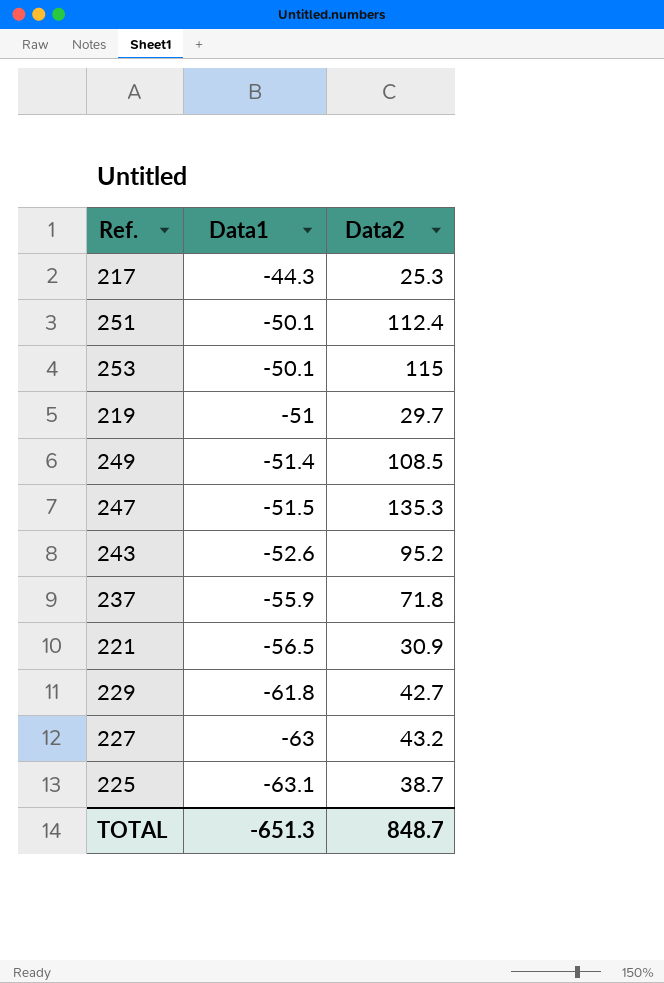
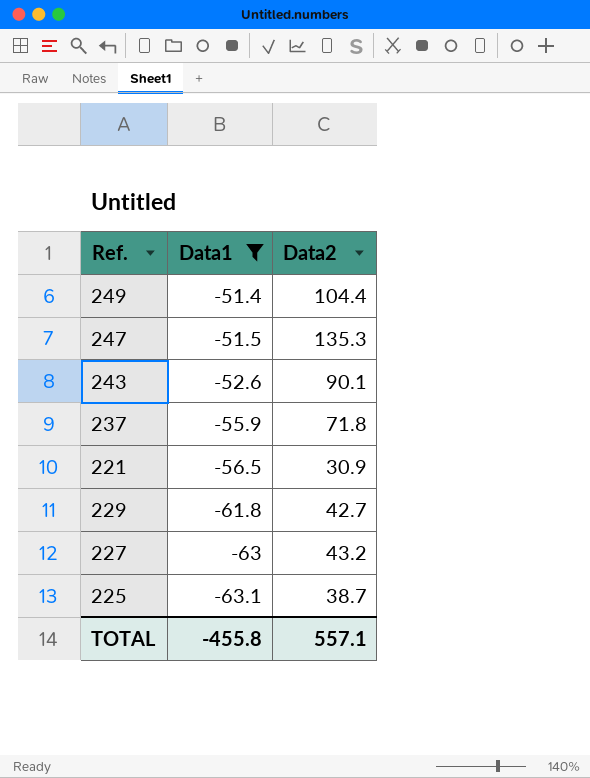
filter: none -> Data1 <= -51.4
249 | Data2: 108.5 -> 104.4
243 | Data2: 95.2 -> 90.1
TOTAL | Data1: -651.3 -> -455.8
TOTAL | Data2: 848.7 -> 557.1

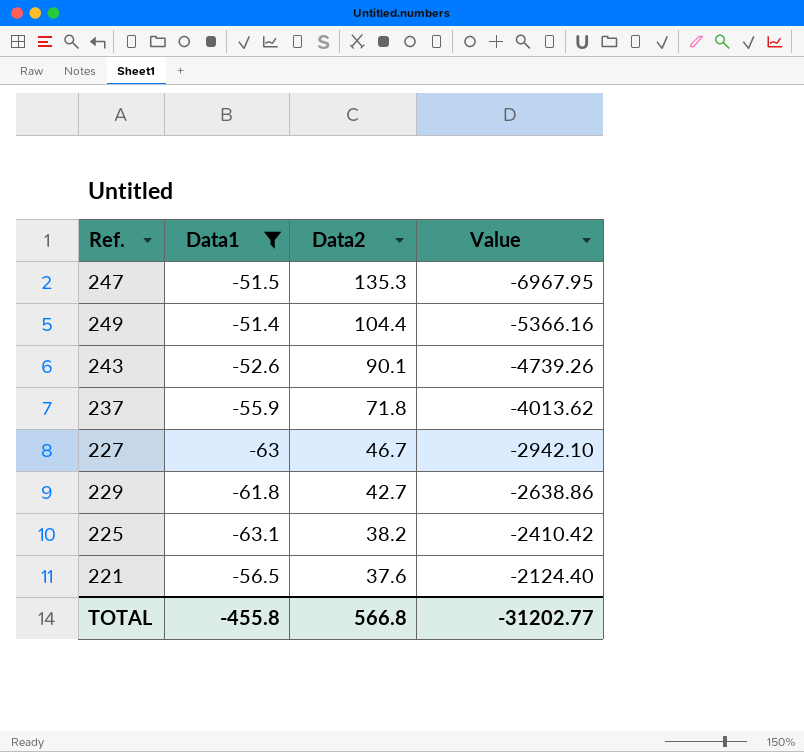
row order: Data1 descending -> Data2 descending
column Value | formula: none -> [Data1] * [Data2]
227 | Data2: 43.2 -> 46.7
225 | Data2: 38.7 -> 38.2
221 | Data2: 30.9 -> 37.6
TOTAL | Data2: 557.1 -> 566.8

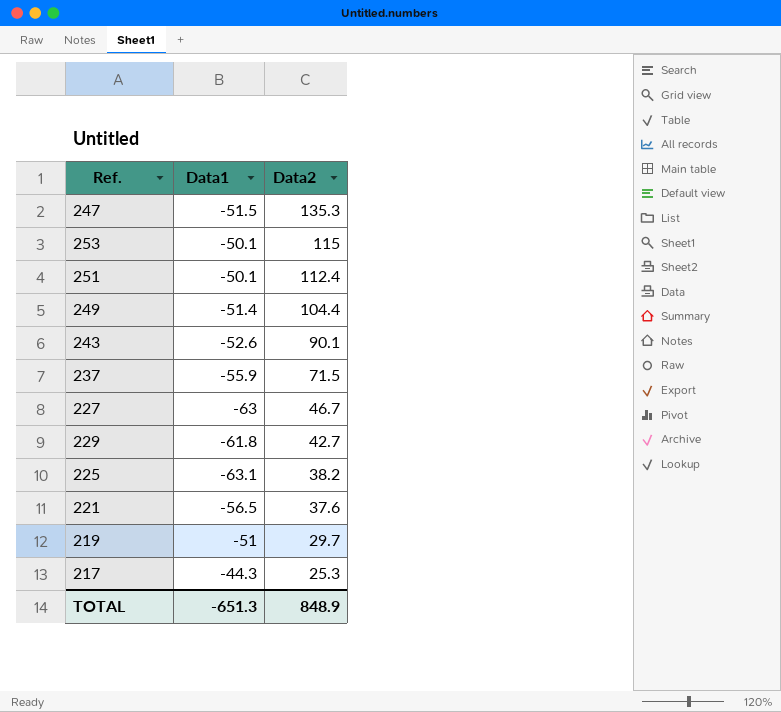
filter: Data1 <= -51.4 -> none
column Value | formula: [Data1] * [Data2] -> none
237 | Data2: 71.8 -> 71.5
TOTAL | Data1: -455.8 -> -651.3
TOTAL | Data2: 566.8 -> 848.9

